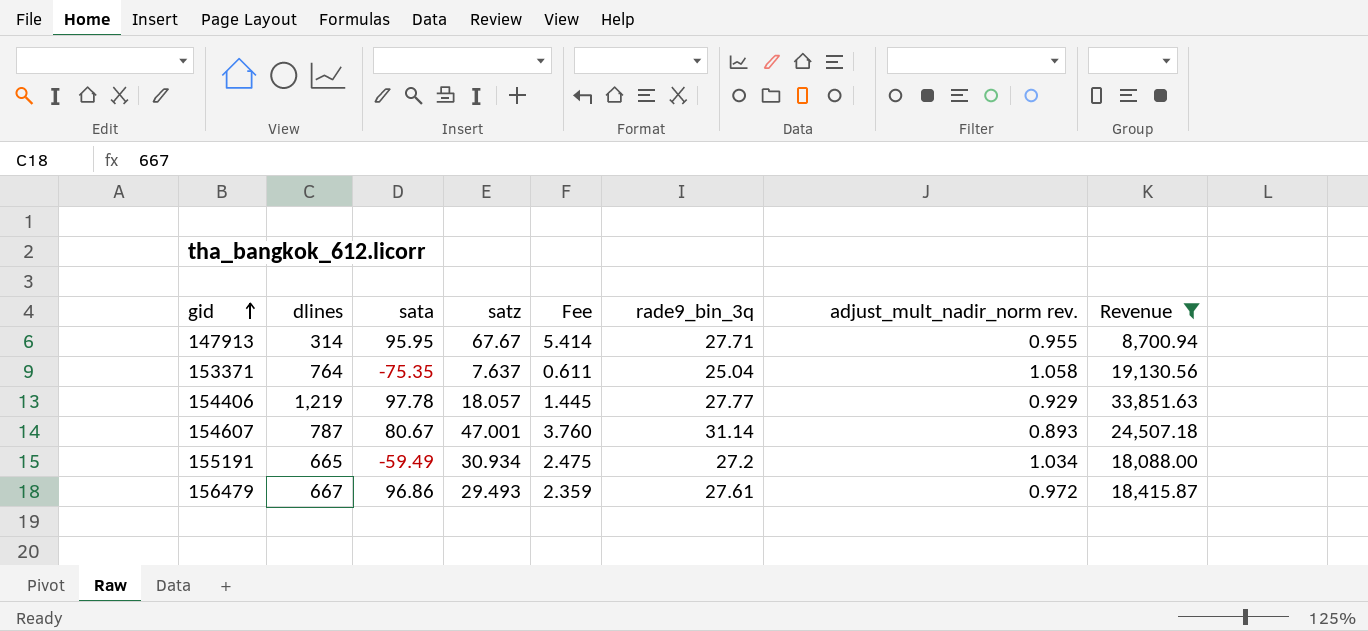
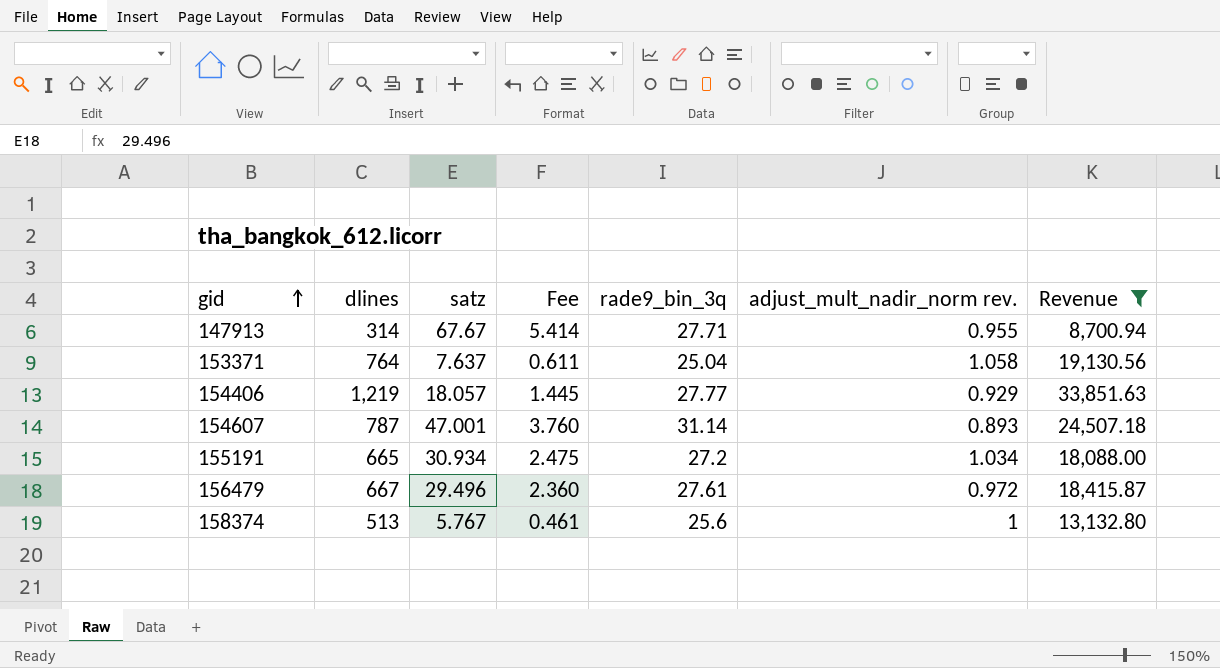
column sata | position: 3 -> none
156479 | satz: 29.493 -> 29.496
156479 | Fee: 2.359 -> 2.360
row 158374: none -> 513 | 5.767 | 0.461 | 25.6 | 1 | 13,132.80

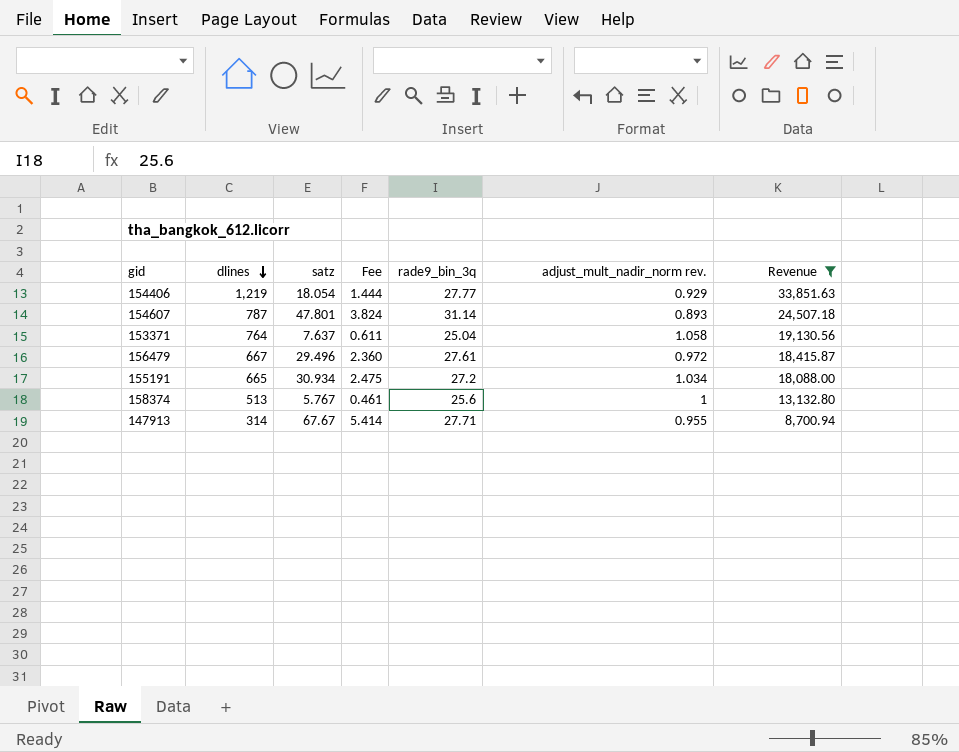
row order: gid ascending -> dlines descending
154406 | satz: 18.057 -> 18.054
154406 | Fee: 1.445 -> 1.444
154607 | satz: 47.001 -> 47.801
154607 | Fee: 3.760 -> 3.824

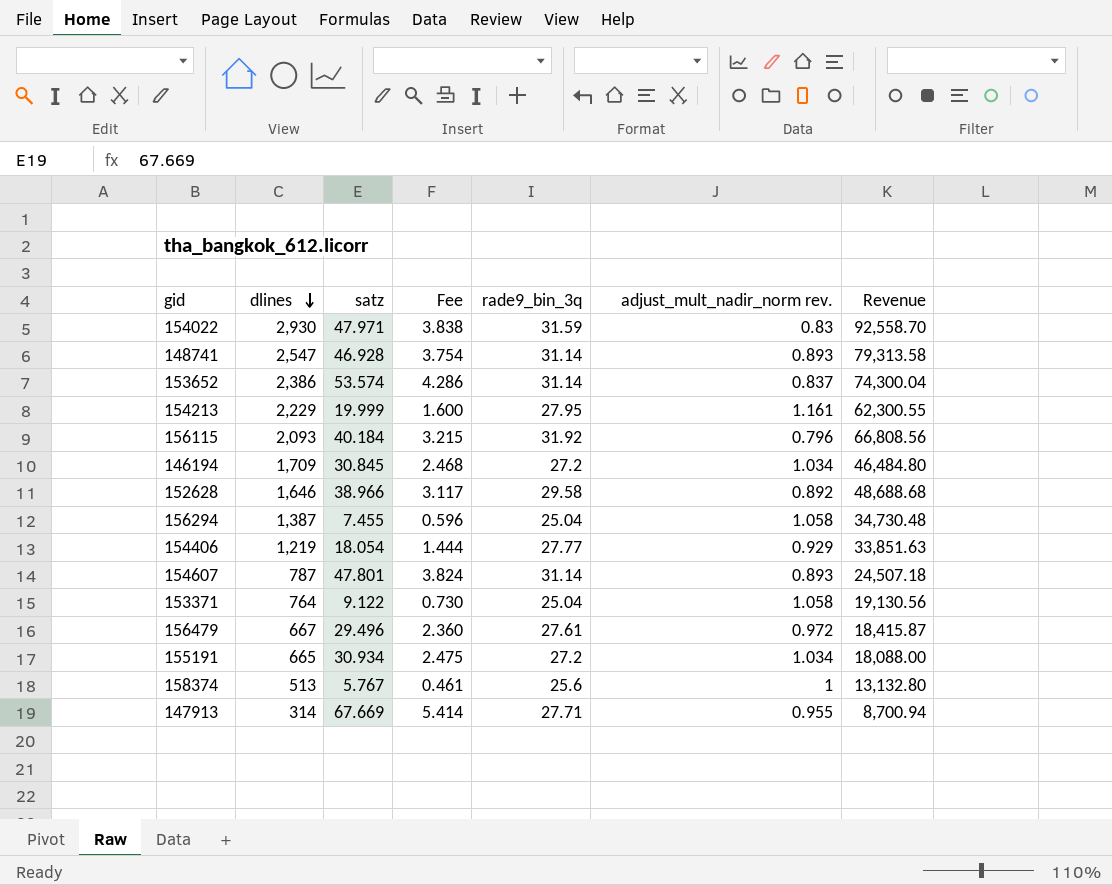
filter: Revenue <= 33,851.63 -> none
153371 | satz: 7.637 -> 9.122
153371 | Fee: 0.611 -> 0.730
147913 | satz: 67.67 -> 67.669

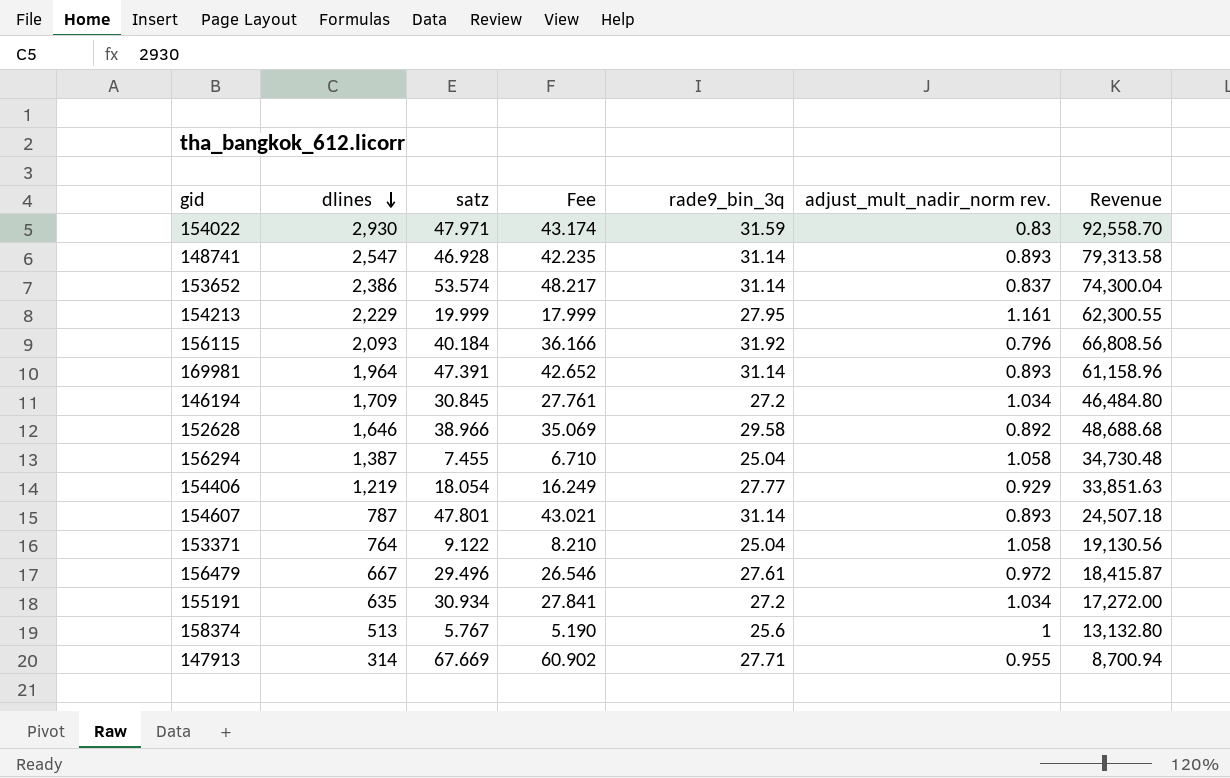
column Fee | formula: [satz] * 0.08 -> [satz] * 0.9
row 169981: none -> 1,964 | 47.391 | 42.652 | 31.14 | 0.893 | 61,158.96
155191 | dlines: 665 -> 635
155191 | Revenue: 18,088.00 -> 17,272.00

